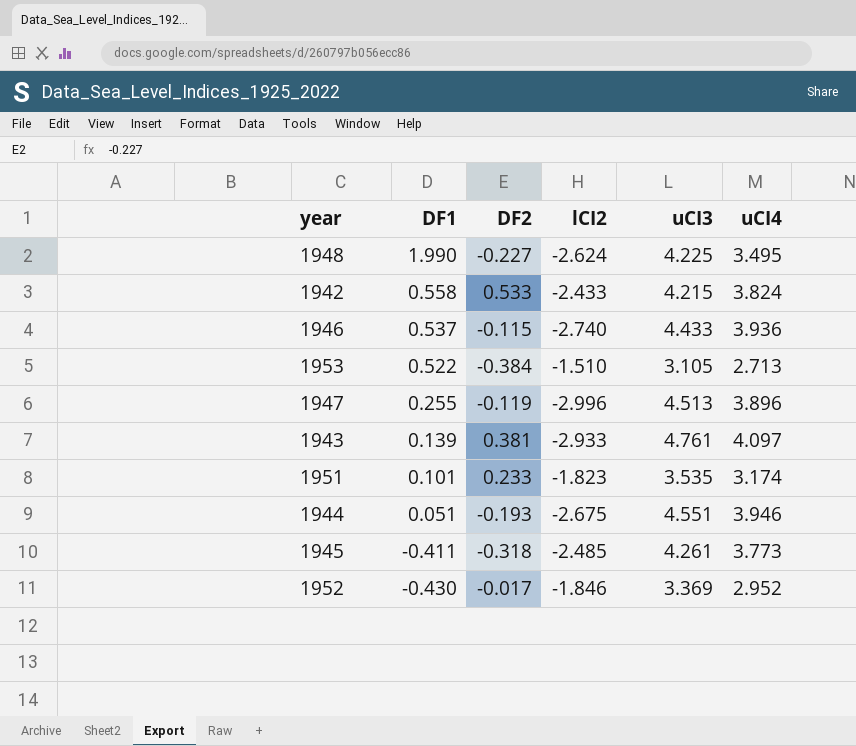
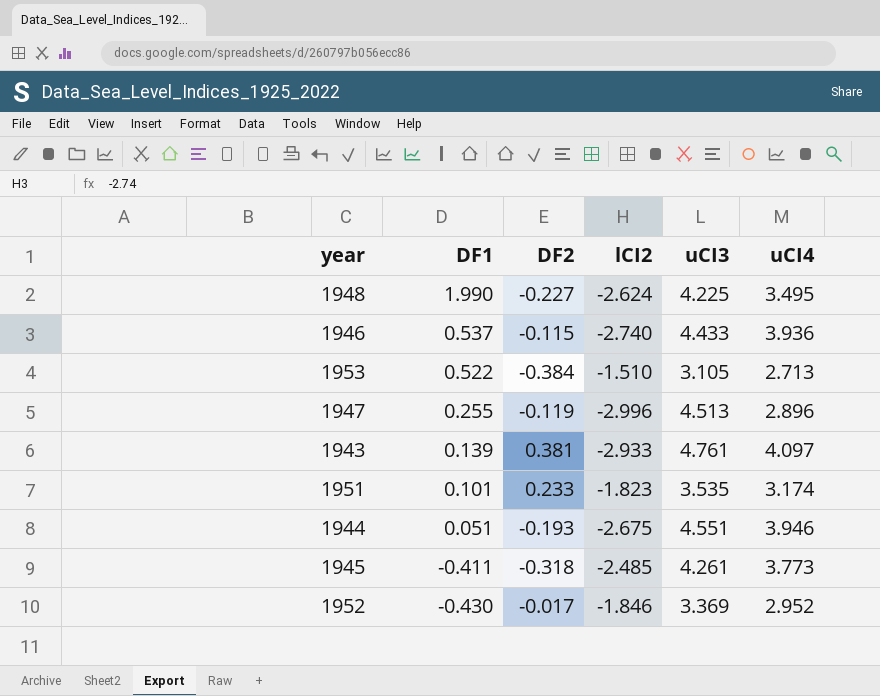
row 1942: 0.558 | 0.533 | -2.433 | 4.215 | 3.824 -> none
1947 | uCI4: 3.896 -> 2.896

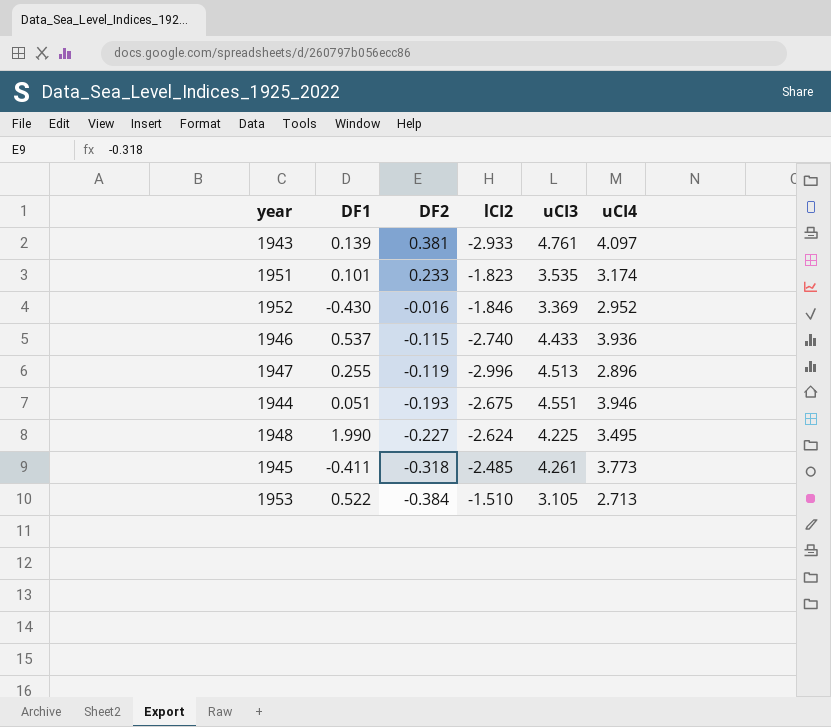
row order: DF1 descending -> DF2 descending
1952 | DF2: -0.017 -> -0.016

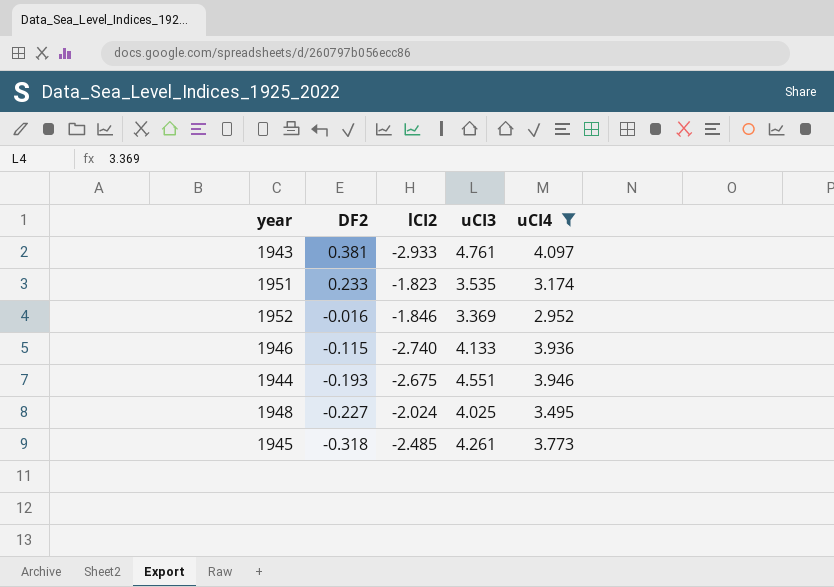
filter: none -> uCI4 >= 2.952
column DF1 | position: 2 -> none
1946 | uCI3: 4.433 -> 4.133
1948 | lCI2: -2.624 -> -2.024
1948 | uCI3: 4.225 -> 4.025

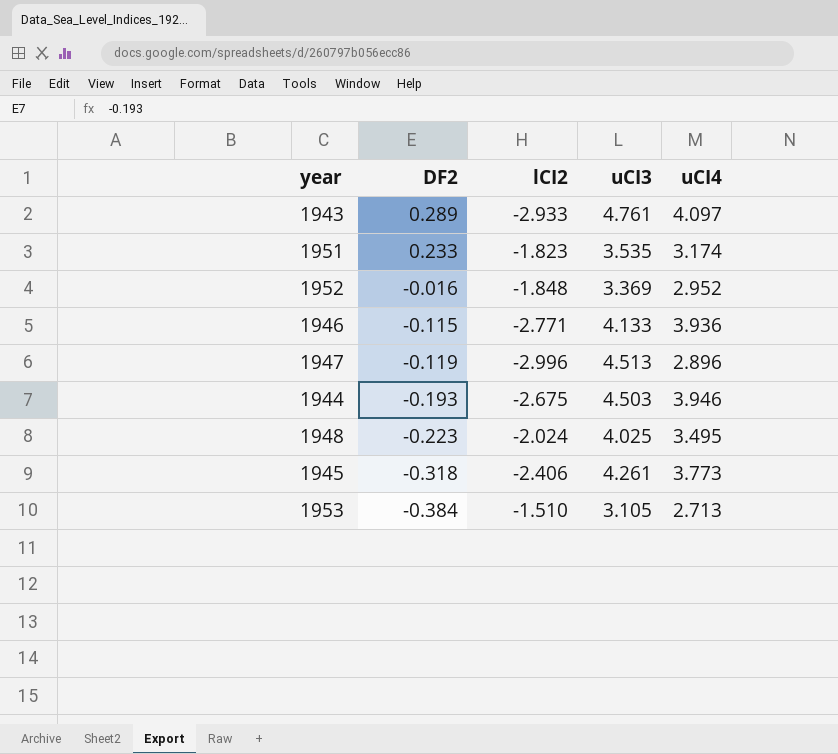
filter: uCI4 >= 2.952 -> none
1943 | DF2: 0.381 -> 0.289
1952 | lCI2: -1.846 -> -1.848
1946 | lCI2: -2.740 -> -2.771
1944 | uCI3: 4.551 -> 4.503
1948 | DF2: -0.227 -> -0.223
1945 | lCI2: -2.485 -> -2.406

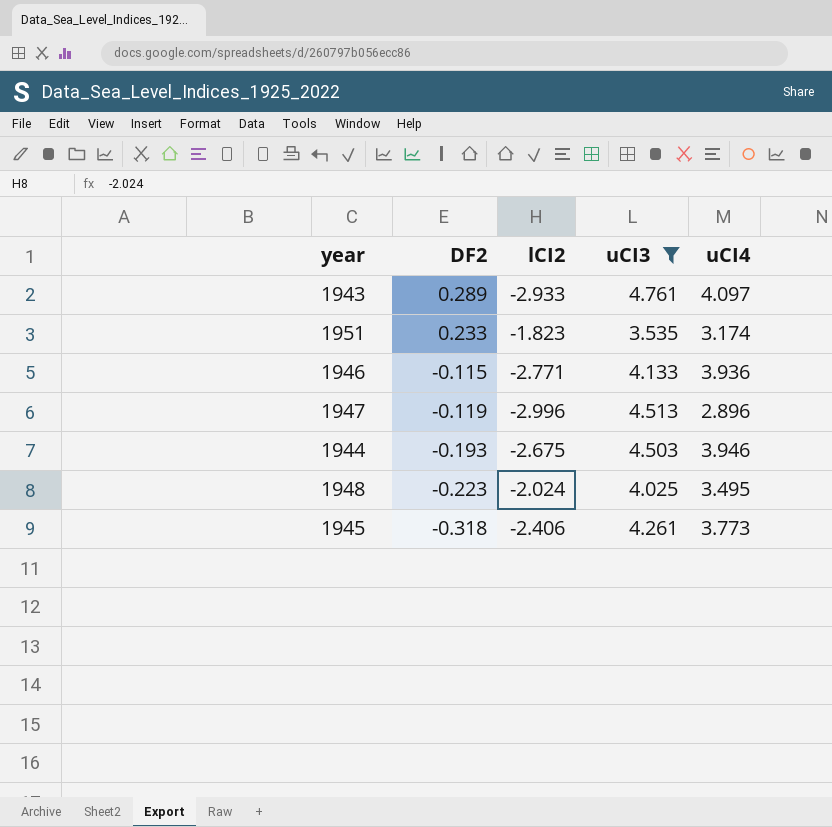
filter: none -> uCI3 >= 3.535

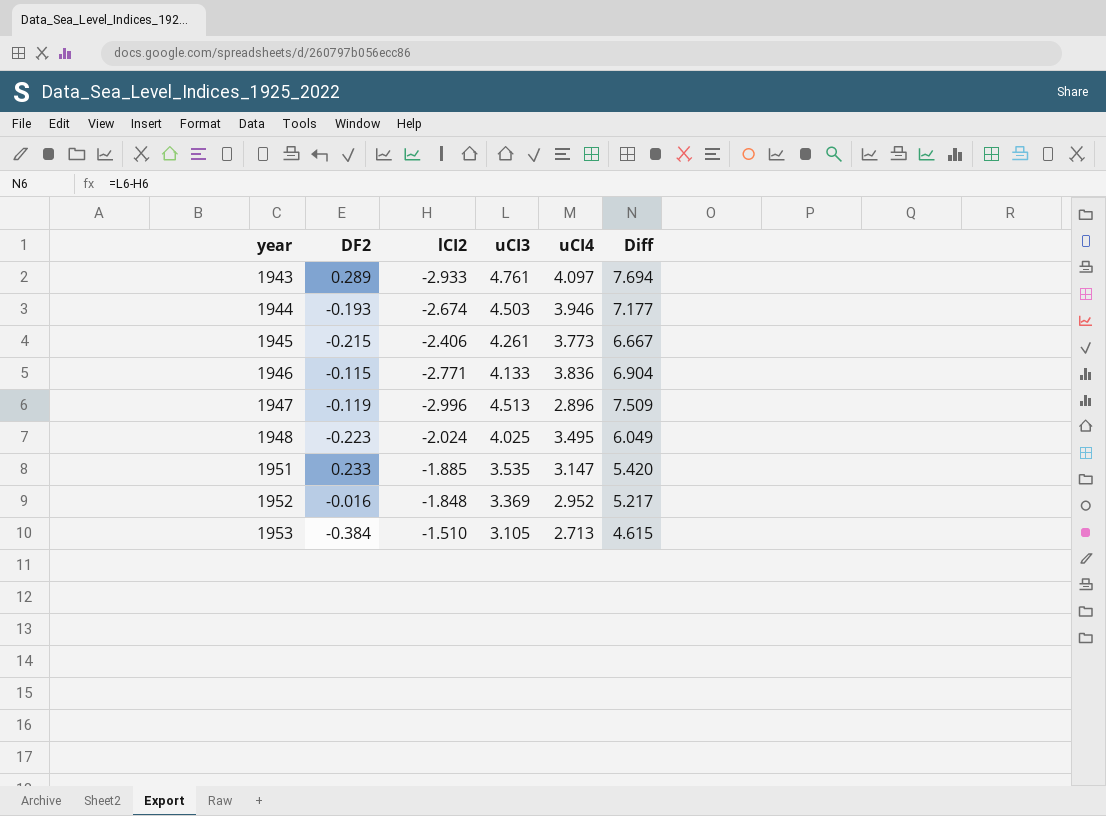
filter: uCI3 >= 3.535 -> none
row order: DF2 descending -> year ascending
column Diff | formula: none -> [uCI3] - [lCI2]
1944 | lCI2: -2.675 -> -2.674
1945 | DF2: -0.318 -> -0.215
1946 | uCI4: 3.936 -> 3.836
1951 | lCI2: -1.823 -> -1.885
1951 | uCI4: 3.174 -> 3.147

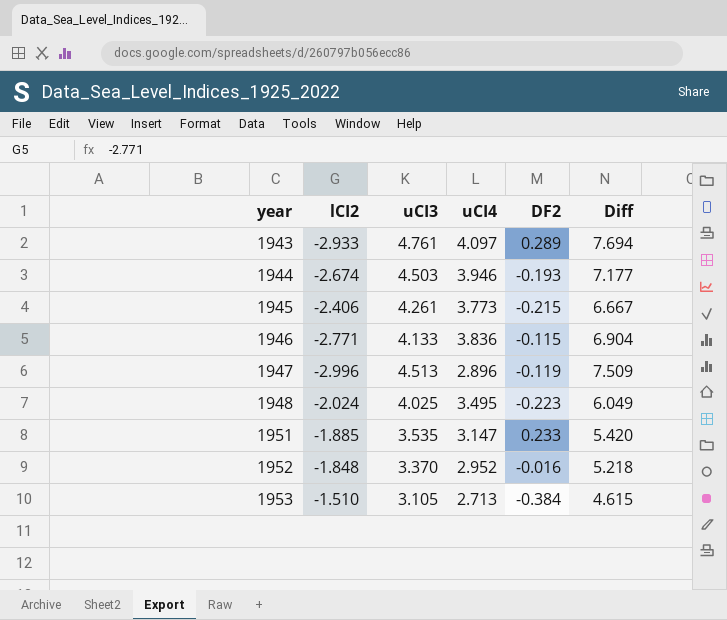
column DF2 | position: 2 -> 5
1952 | uCI3: 3.369 -> 3.370
1952 | Diff: 5.217 -> 5.218

